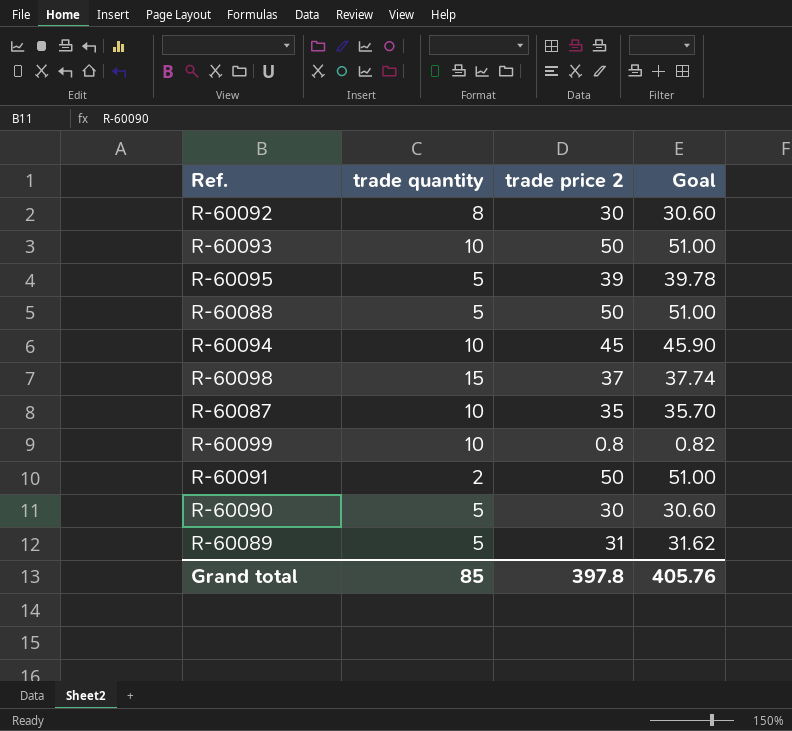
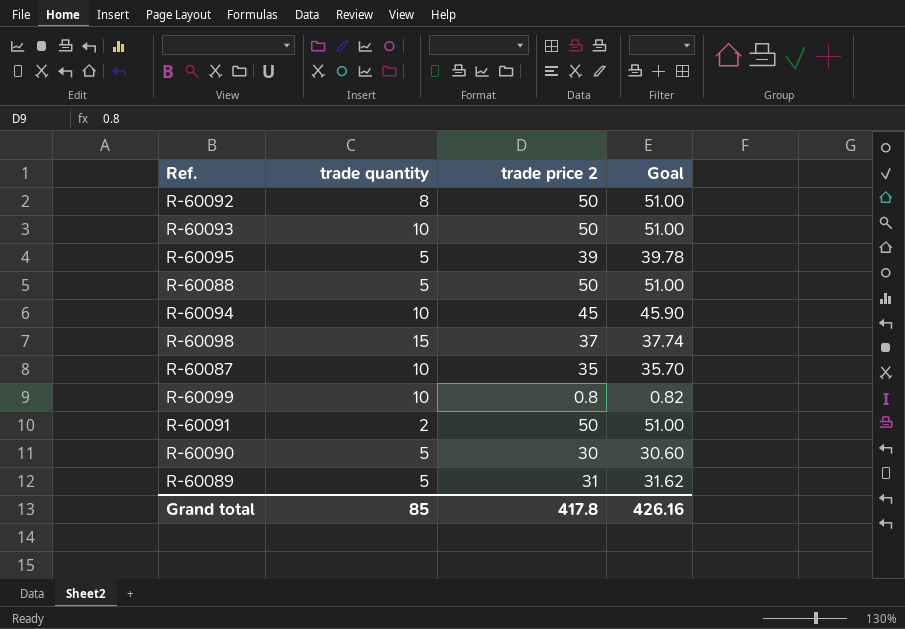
R-60092 | trade price 2: 30 -> 50
R-60092 | Goal: 30.60 -> 51.00
Grand total | trade price 2: 397.8 -> 417.8
Grand total | Goal: 405.76 -> 426.16

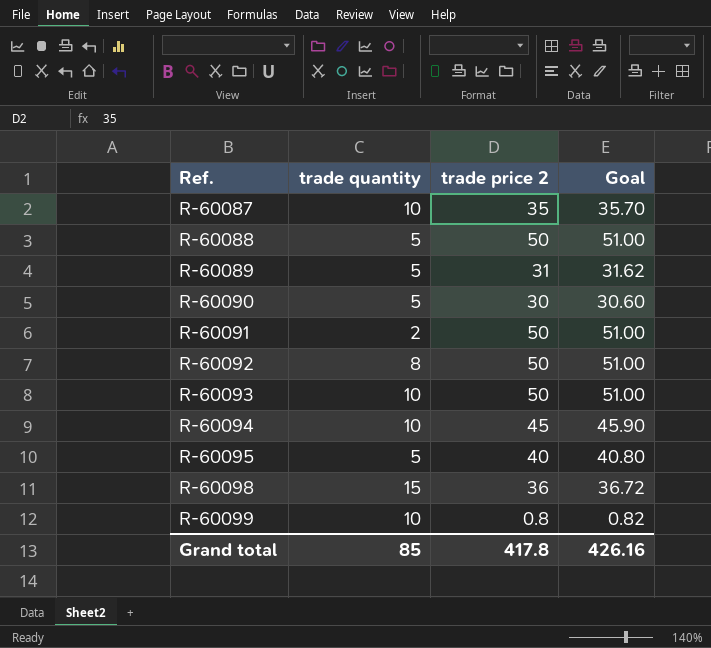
row order: none -> Ref. ascending
R-60095 | trade price 2: 39 -> 40
R-60095 | Goal: 39.78 -> 40.80
R-60098 | trade price 2: 37 -> 36
R-60098 | Goal: 37.74 -> 36.72

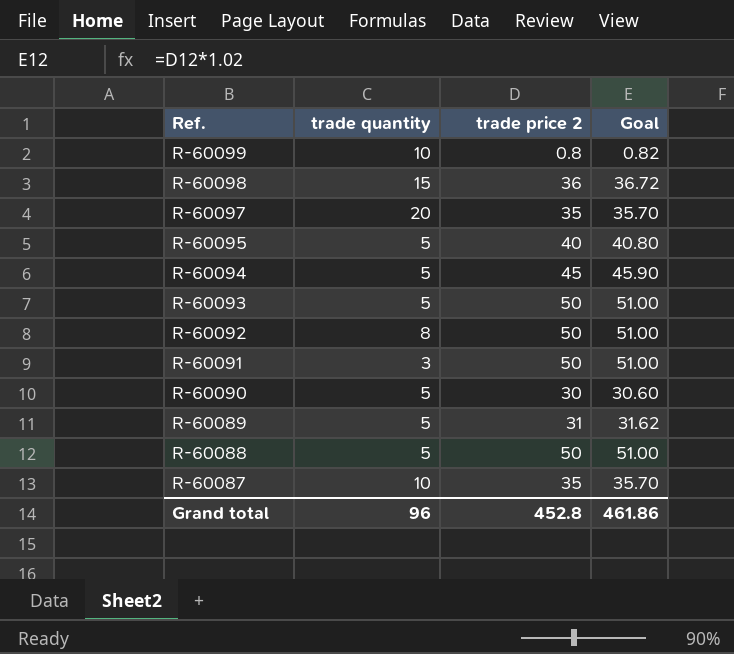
row order: Ref. ascending -> Ref. descending
row R-60097: none -> 20 | 35 | 35.70
R-60094 | trade quantity: 10 -> 5
R-60093 | trade quantity: 10 -> 5
R-60091 | trade quantity: 2 -> 3
Grand total | trade quantity: 85 -> 96
Grand total | trade price 2: 417.8 -> 452.8
Grand total | Goal: 426.16 -> 461.86

